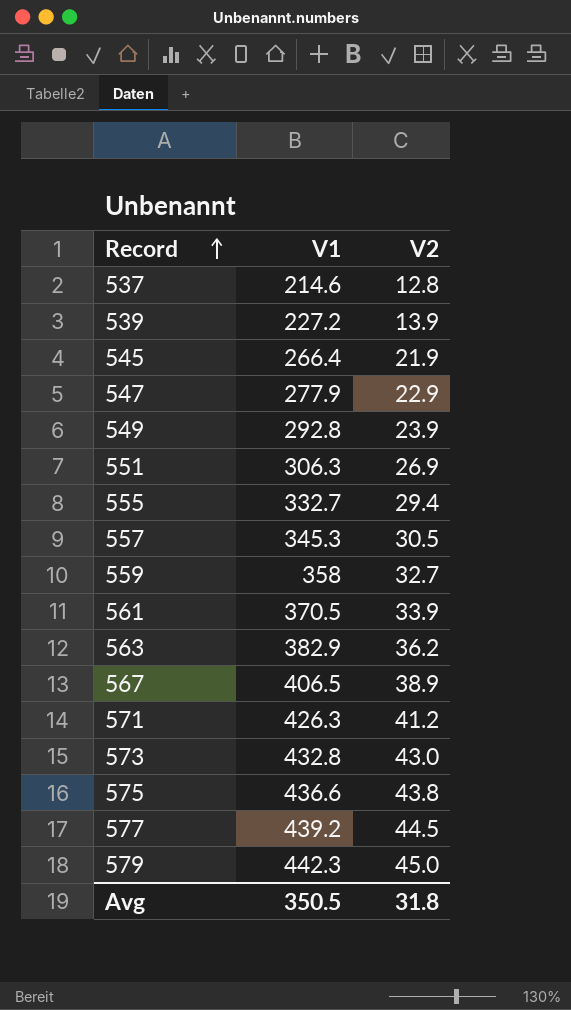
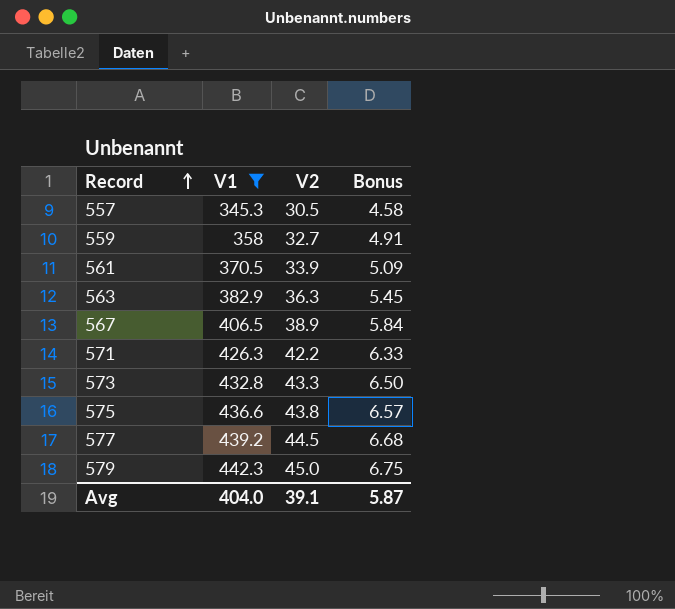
filter: none -> V1 >= 345.3
column Bonus | formula: none -> [V2] * 0.15
563 | V2: 36.2 -> 36.3
571 | V2: 41.2 -> 42.2
573 | V2: 43.0 -> 43.3
Avg | V1: 350.5 -> 404.0
Avg | V2: 31.8 -> 39.1

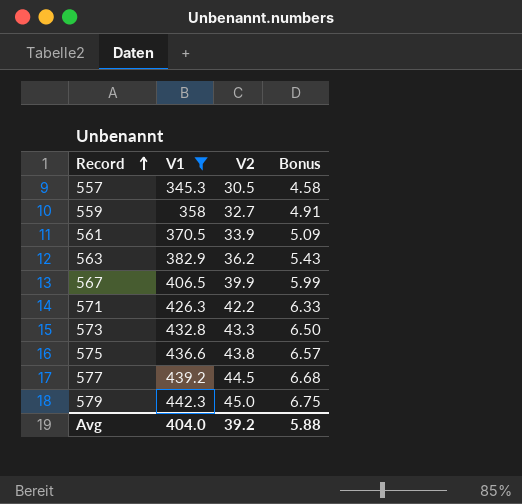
563 | V2: 36.3 -> 36.2
563 | Bonus: 5.45 -> 5.43
567 | V2: 38.9 -> 39.9
567 | Bonus: 5.84 -> 5.99
Avg | V2: 39.1 -> 39.2
Avg | Bonus: 5.87 -> 5.88

